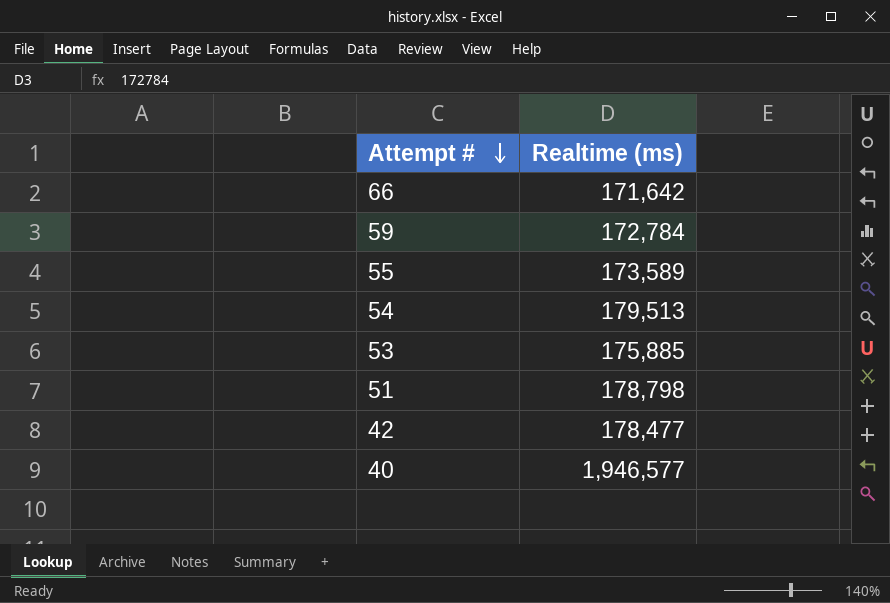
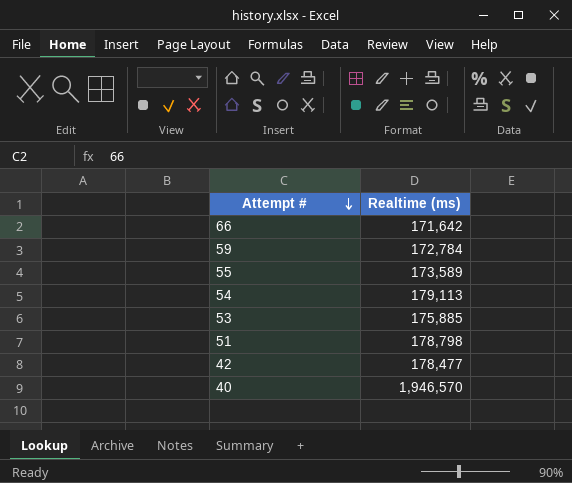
54 | Realtime (ms): 179,513 -> 179,113
40 | Realtime (ms): 1,946,577 -> 1,946,570

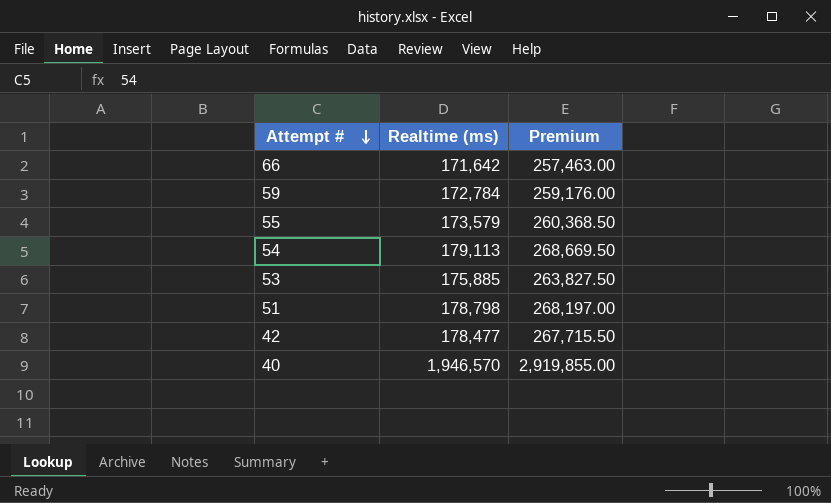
column Premium | formula: none -> [Realtime (ms)] * 1.5
55 | Realtime (ms): 173,589 -> 173,579

